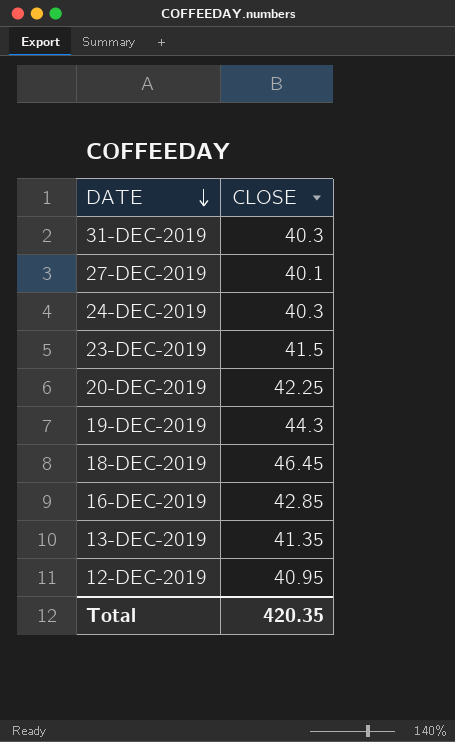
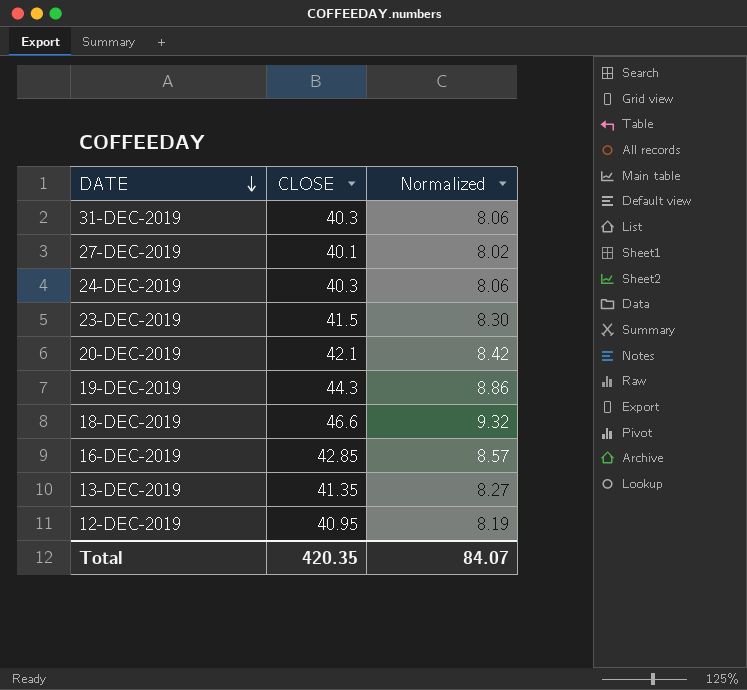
column Normalized | formula: none -> [CLOSE] * 0.2
20-DEC-2019 | CLOSE: 42.25 -> 42.1
18-DEC-2019 | CLOSE: 46.45 -> 46.6

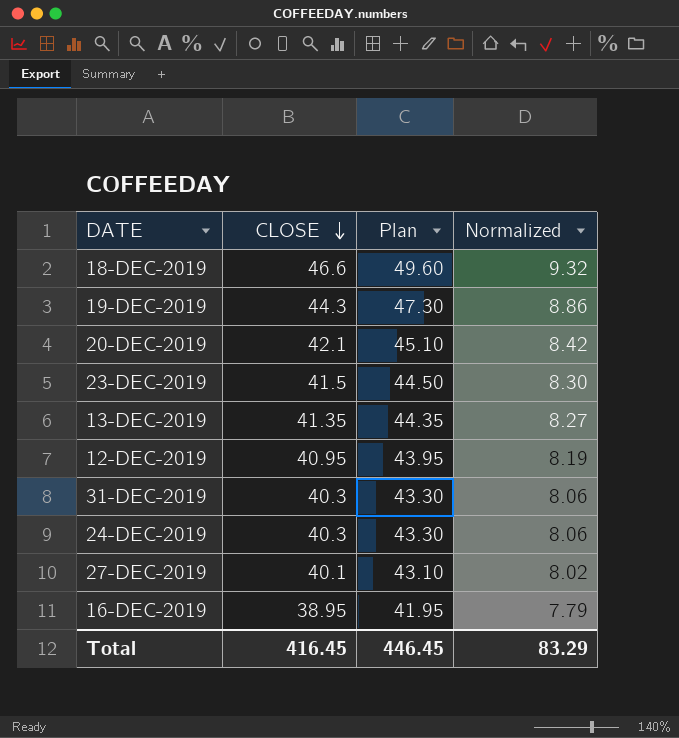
row order: DATE descending -> CLOSE descending
column Plan | formula: none -> [CLOSE] + 3
16-DEC-2019 | CLOSE: 42.85 -> 38.95
16-DEC-2019 | Normalized: 8.57 -> 7.79
Total | CLOSE: 420.35 -> 416.45
Total | Normalized: 84.07 -> 83.29

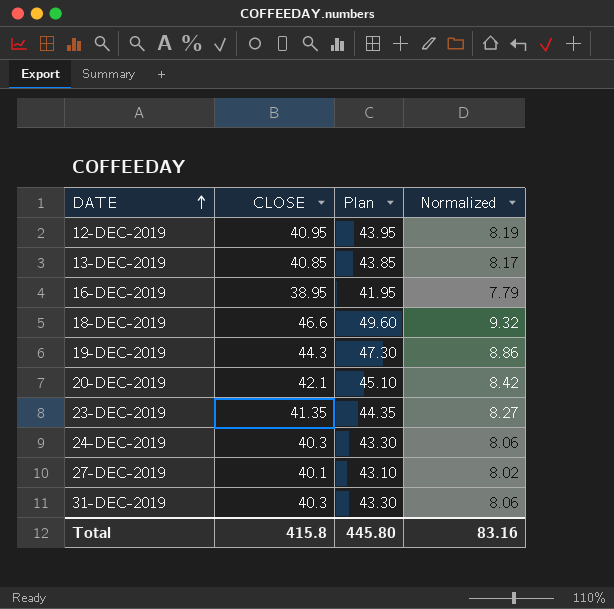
row order: CLOSE descending -> DATE ascending
13-DEC-2019 | CLOSE: 41.35 -> 40.85
13-DEC-2019 | Plan: 44.35 -> 43.85
13-DEC-2019 | Normalized: 8.27 -> 8.17
23-DEC-2019 | CLOSE: 41.5 -> 41.35
23-DEC-2019 | Plan: 44.50 -> 44.35
23-DEC-2019 | Normalized: 8.30 -> 8.27
Total | CLOSE: 416.45 -> 415.8
Total | Plan: 446.45 -> 445.80
Total | Normalized: 83.29 -> 83.16

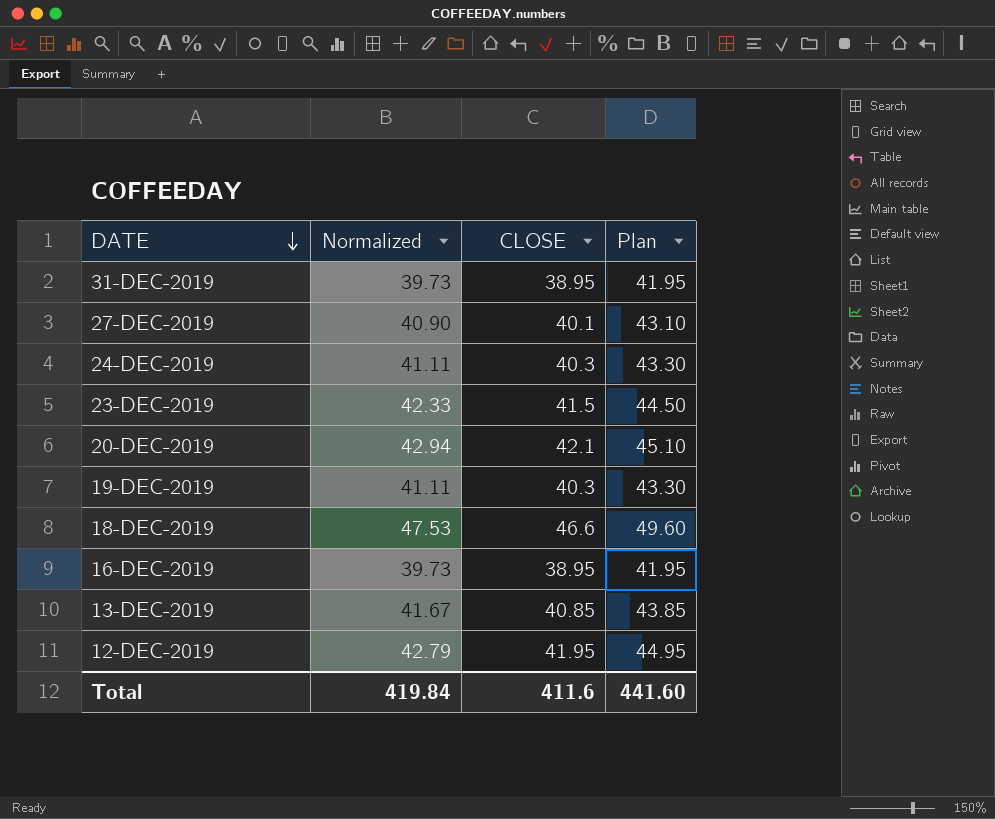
row order: DATE ascending -> DATE descending
column Normalized | formula: [CLOSE] * 0.2 -> [CLOSE] * 1.02
column Normalized | position: 4 -> 2
31-DEC-2019 | CLOSE: 40.3 -> 38.95
31-DEC-2019 | Plan: 43.30 -> 41.95
23-DEC-2019 | CLOSE: 41.35 -> 41.5
23-DEC-2019 | Plan: 44.35 -> 44.50
19-DEC-2019 | CLOSE: 44.3 -> 40.3
19-DEC-2019 | Plan: 47.30 -> 43.30
12-DEC-2019 | CLOSE: 40.95 -> 41.95
12-DEC-2019 | Plan: 43.95 -> 44.95
Total | Normalized: 83.16 -> 419.84
Total | CLOSE: 415.8 -> 411.6
Total | Plan: 445.80 -> 441.60

